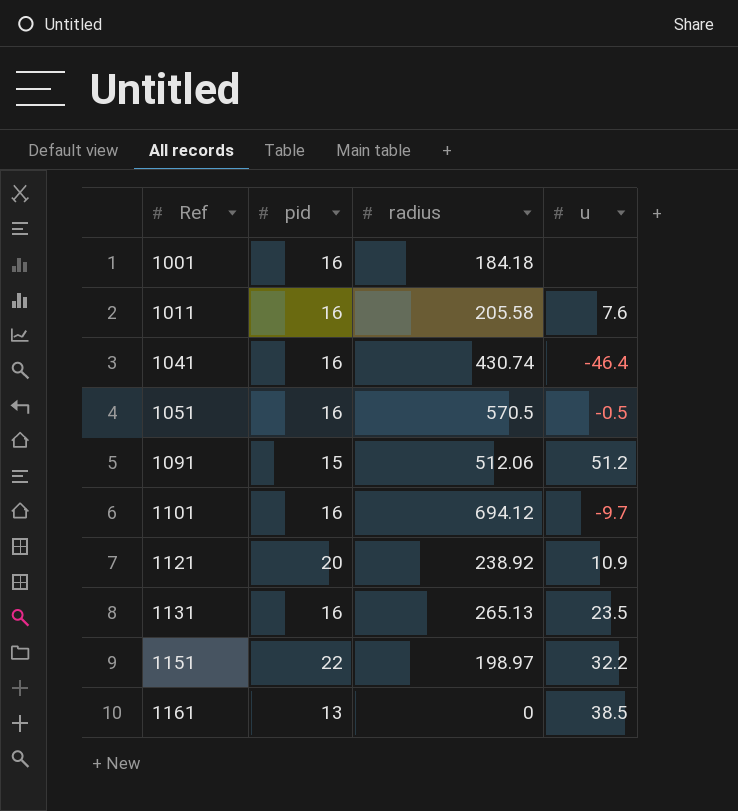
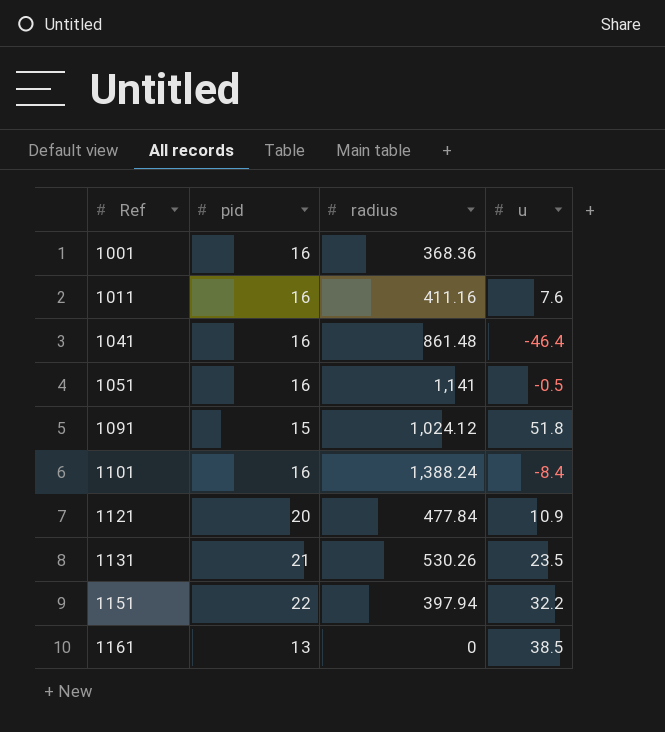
1001 | radius: 184.18 -> 368.36
1011 | radius: 205.58 -> 411.16
1041 | radius: 430.74 -> 861.48
1051 | radius: 570.5 -> 1,141
1091 | radius: 512.06 -> 1,024.12
1091 | u: 51.2 -> 51.8
1101 | radius: 694.12 -> 1,388.24
1101 | u: -9.7 -> -8.4
1121 | radius: 238.92 -> 477.84
1131 | pid: 16 -> 21
1131 | radius: 265.13 -> 530.26
1151 | radius: 198.97 -> 397.94

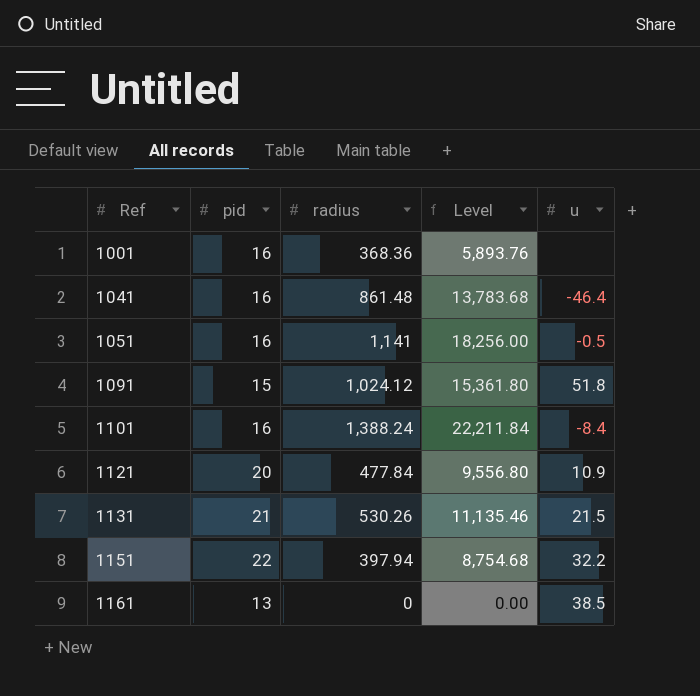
column Level | formula: none -> [pid] * [radius]
row 1011: 16 | 411.16 | 7.6 -> none
1131 | u: 23.5 -> 21.5

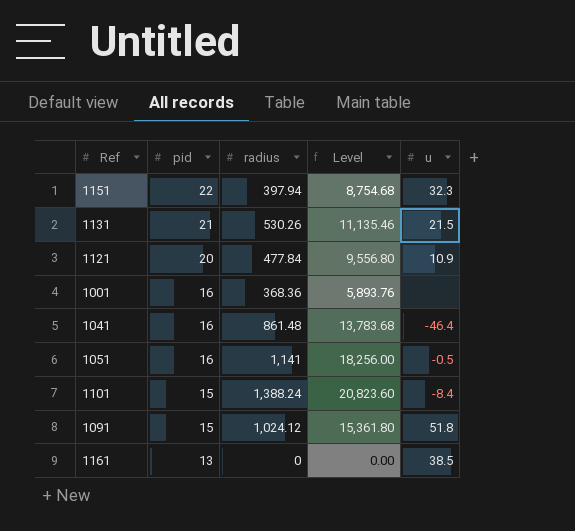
row order: Ref ascending -> pid descending
1151 | u: 32.2 -> 32.3
1101 | pid: 16 -> 15
1101 | Level: 22,211.84 -> 20,823.60

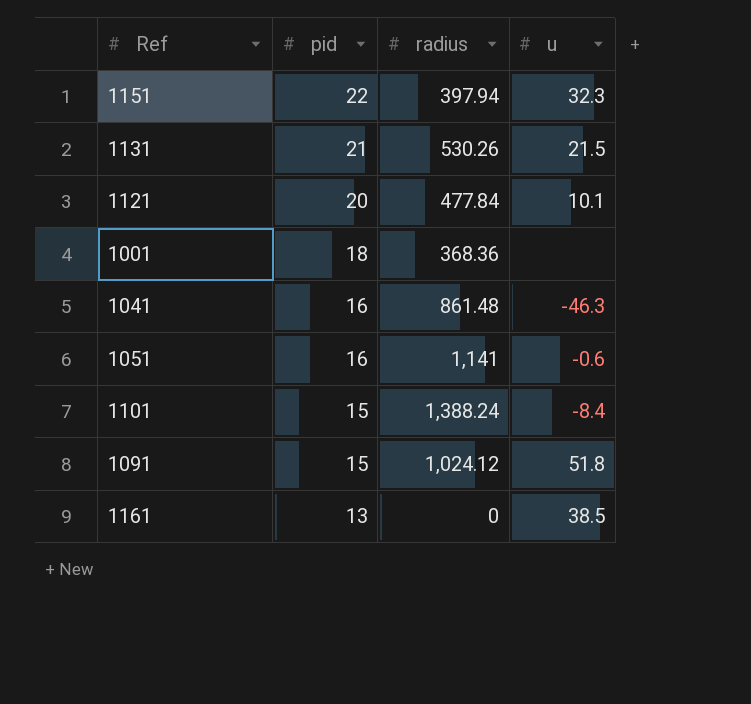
column Level | formula: [pid] * [radius] -> none
1121 | u: 10.9 -> 10.1
1001 | pid: 16 -> 18
1041 | u: -46.4 -> -46.3
1051 | u: -0.5 -> -0.6

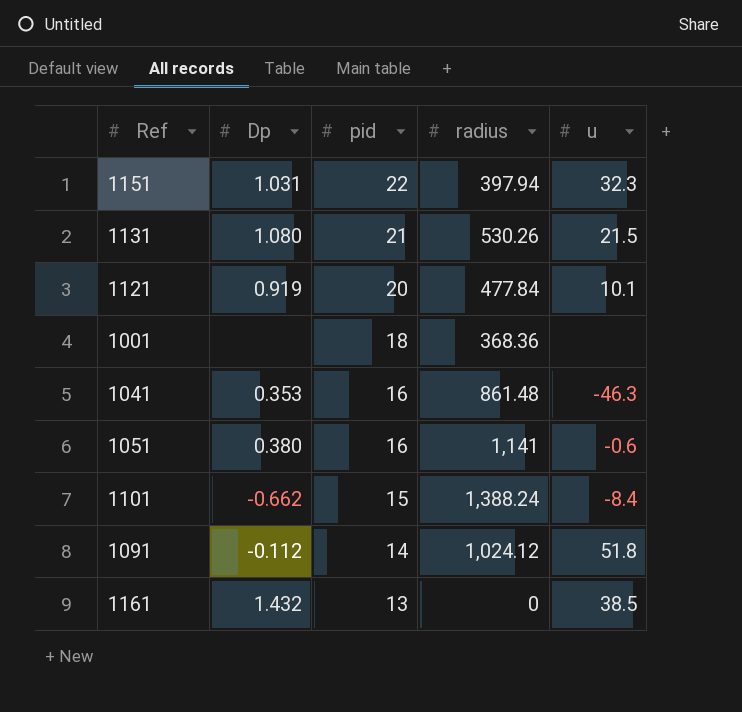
column Dp | position: none -> 2
1091 | pid: 15 -> 14

